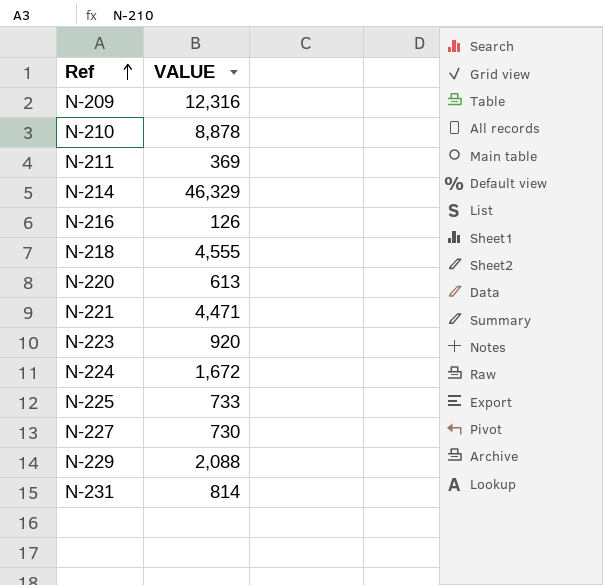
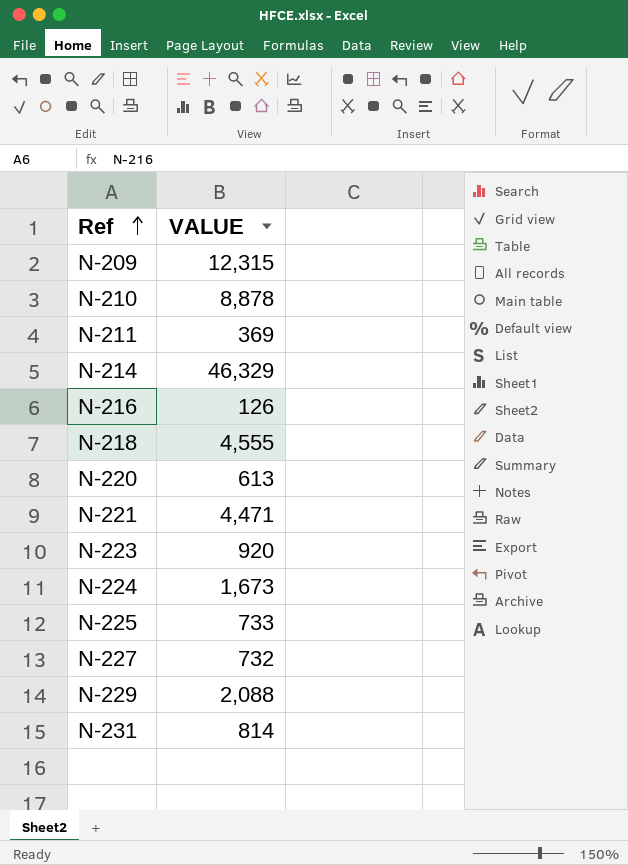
N-209 | VALUE: 12,316 -> 12,315
N-224 | VALUE: 1,672 -> 1,673
N-227 | VALUE: 730 -> 732

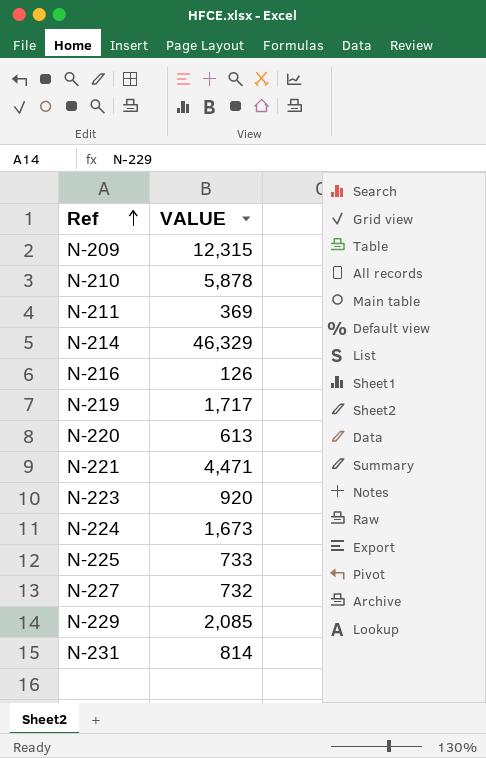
row N-218: 4,555 -> none
N-210 | VALUE: 8,878 -> 5,878
row N-219: none -> 1,717
N-229 | VALUE: 2,088 -> 2,085

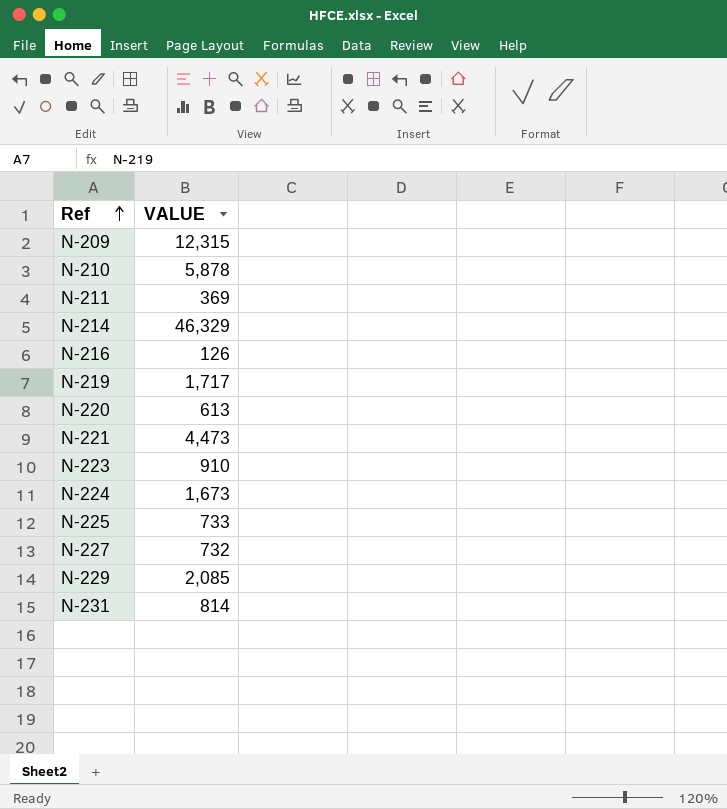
N-221 | VALUE: 4,471 -> 4,473
N-223 | VALUE: 920 -> 910

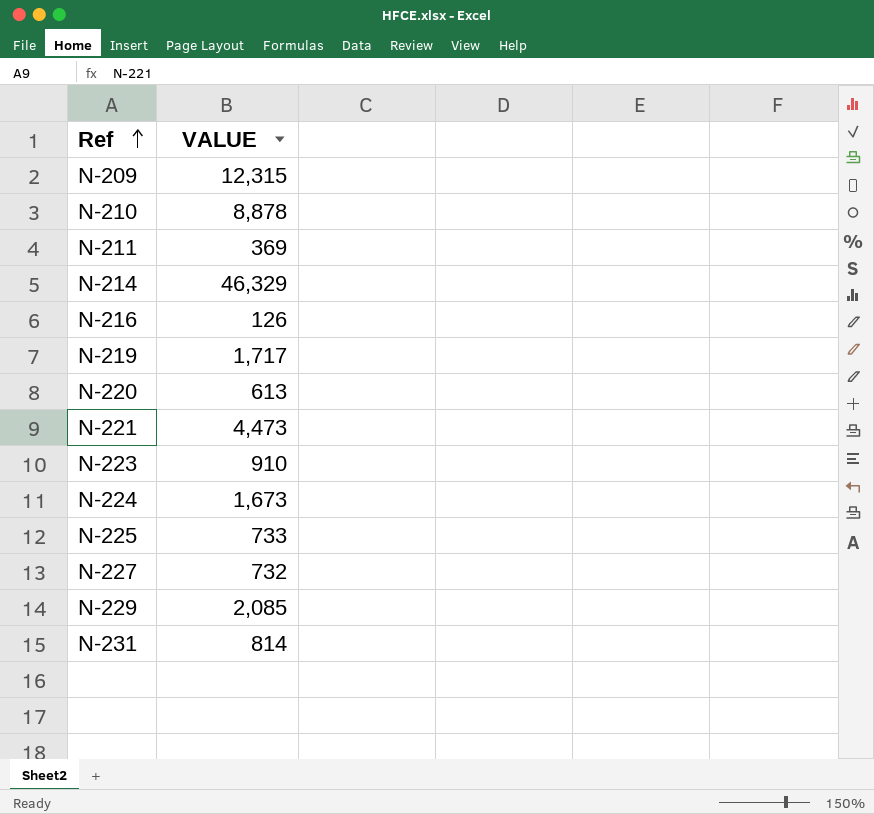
N-210 | VALUE: 5,878 -> 8,878

